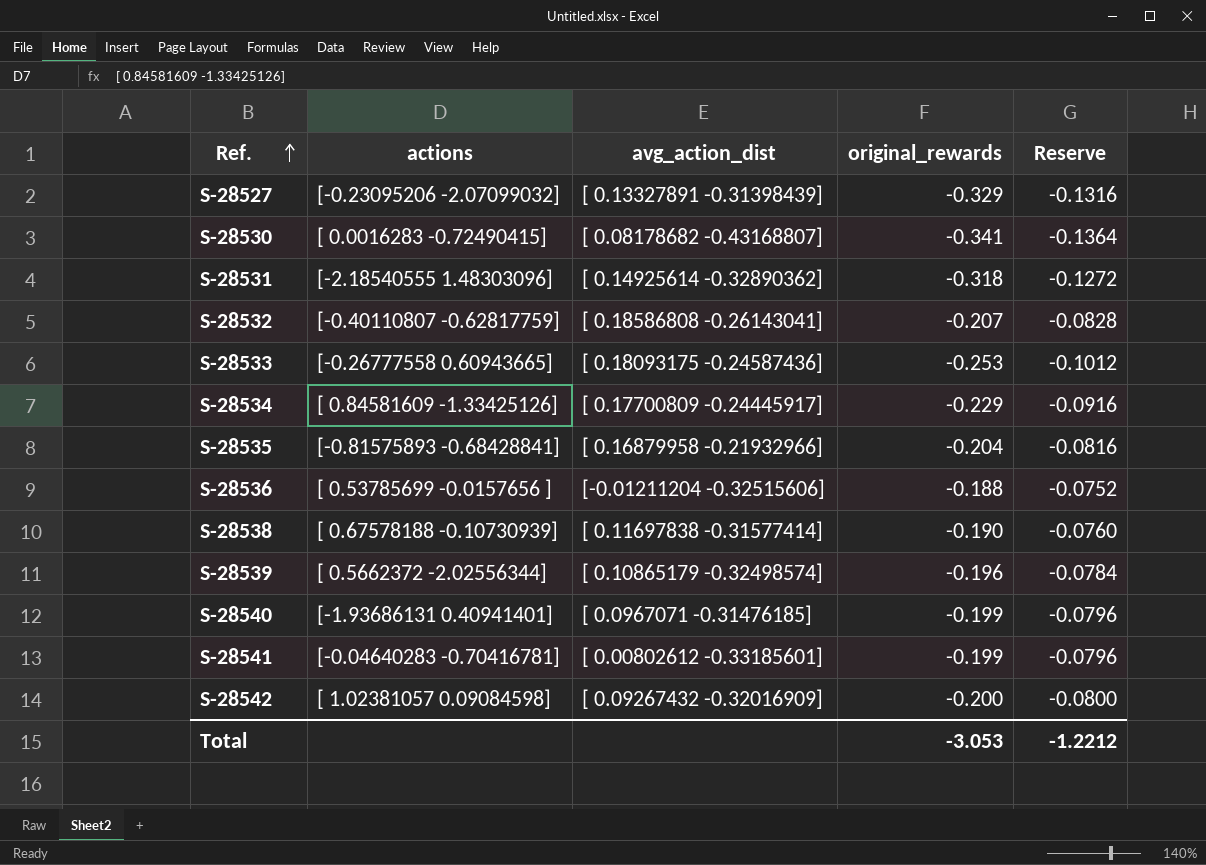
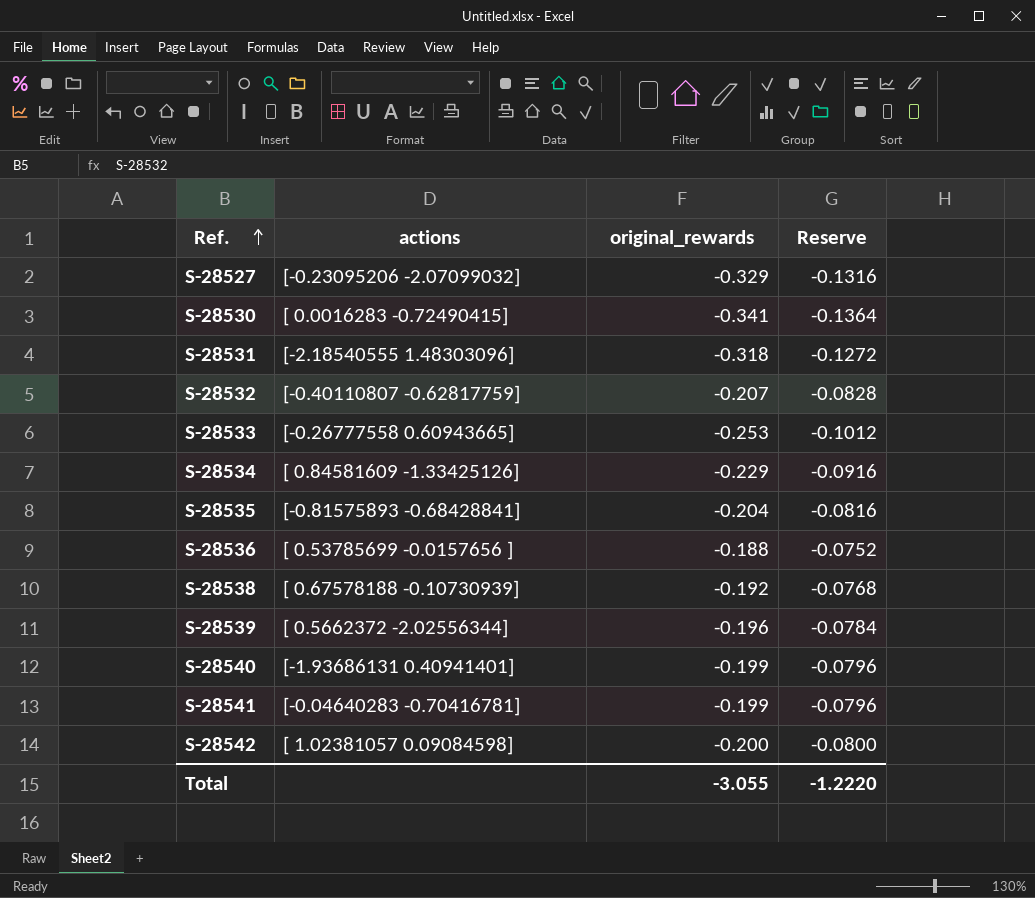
column avg_action_dist | position: 3 -> none
S-28538 | original_rewards: -0.190 -> -0.192
S-28538 | Reserve: -0.0760 -> -0.0768
Total | original_rewards: -3.053 -> -3.055
Total | Reserve: -1.2212 -> -1.2220

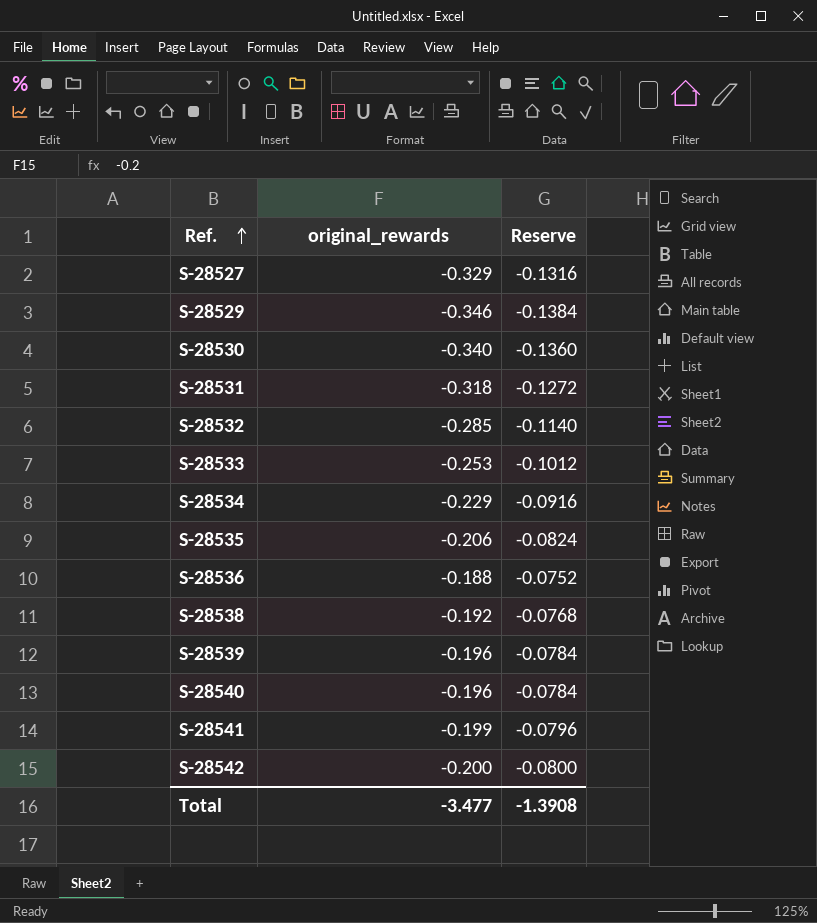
column actions | position: 2 -> none
row S-28529: none -> -0.346 | -0.1384
S-28530 | original_rewards: -0.341 -> -0.340
S-28530 | Reserve: -0.1364 -> -0.1360
S-28532 | original_rewards: -0.207 -> -0.285
S-28532 | Reserve: -0.0828 -> -0.1140
S-28535 | original_rewards: -0.204 -> -0.206
S-28535 | Reserve: -0.0816 -> -0.0824
S-28540 | original_rewards: -0.199 -> -0.196
S-28540 | Reserve: -0.0796 -> -0.0784
Total | original_rewards: -3.055 -> -3.477
Total | Reserve: -1.2220 -> -1.3908

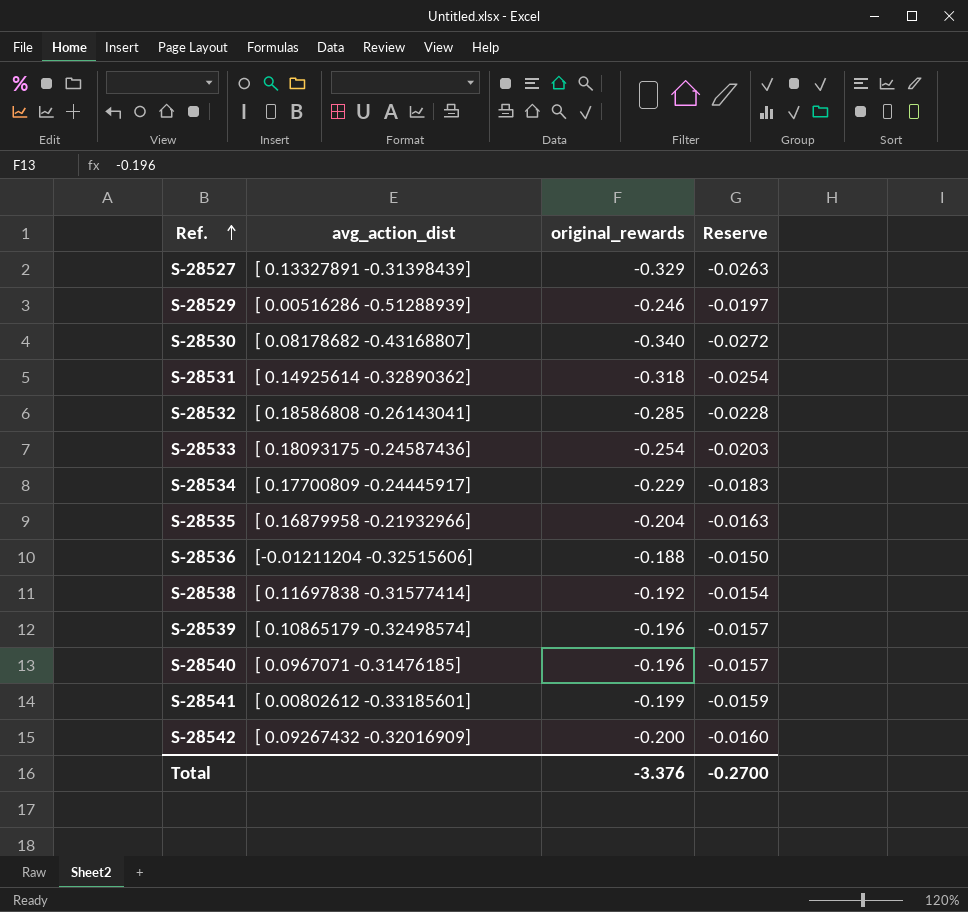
column avg_action_dist | position: none -> 2
column Reserve | formula: [original_rewards] * 0.4 -> [original_rewards] * 0.08
S-28529 | original_rewards: -0.346 -> -0.246
S-28533 | original_rewards: -0.253 -> -0.254
S-28535 | original_rewards: -0.206 -> -0.204
Total | original_rewards: -3.477 -> -3.376
Total | Reserve: -1.3908 -> -0.2700

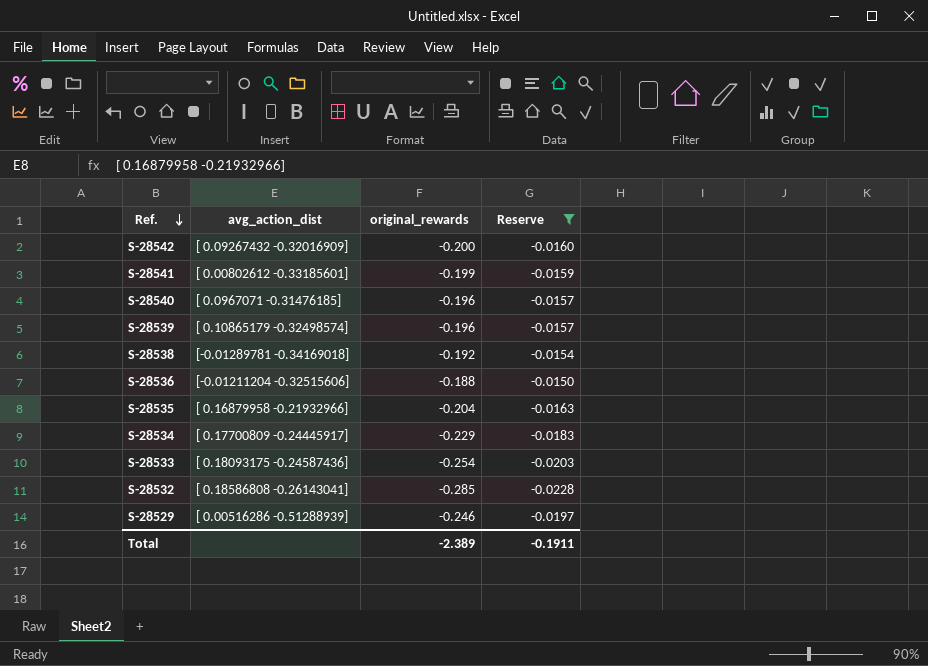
filter: none -> Reserve >= -0.0228
row order: Ref. ascending -> Ref. descending
S-28538 | avg_action_dist: [ 0.11697838 -0.31577414] -> [-0.01289781 -0.34169018]
Total | original_rewards: -3.376 -> -2.389
Total | Reserve: -0.2700 -> -0.1911

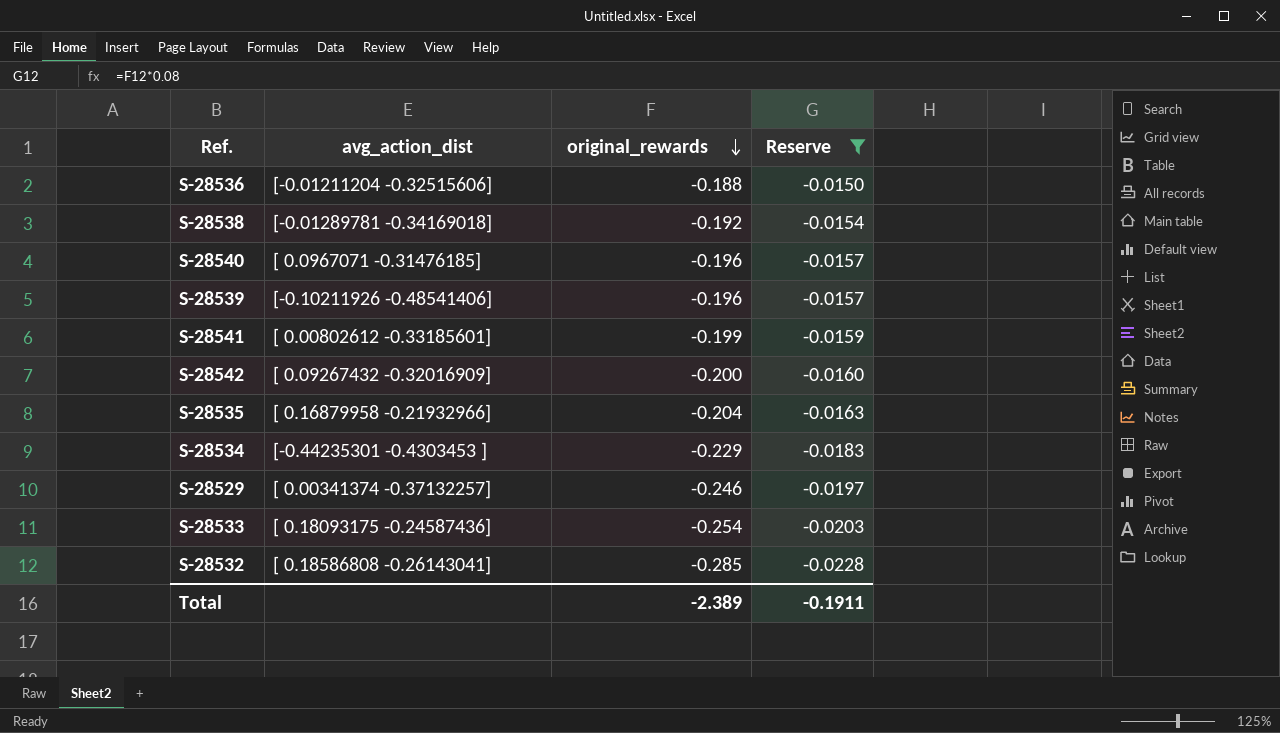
row order: Ref. descending -> original_rewards descending
S-28539 | avg_action_dist: [ 0.10865179 -0.32498574] -> [-0.10211926 -0.48541406]
S-28534 | avg_action_dist: [ 0.17700809 -0.24445917] -> [-0.44235301 -0.4303453 ]
S-28529 | avg_action_dist: [ 0.00516286 -0.51288939] -> [ 0.00341374 -0.37132257]

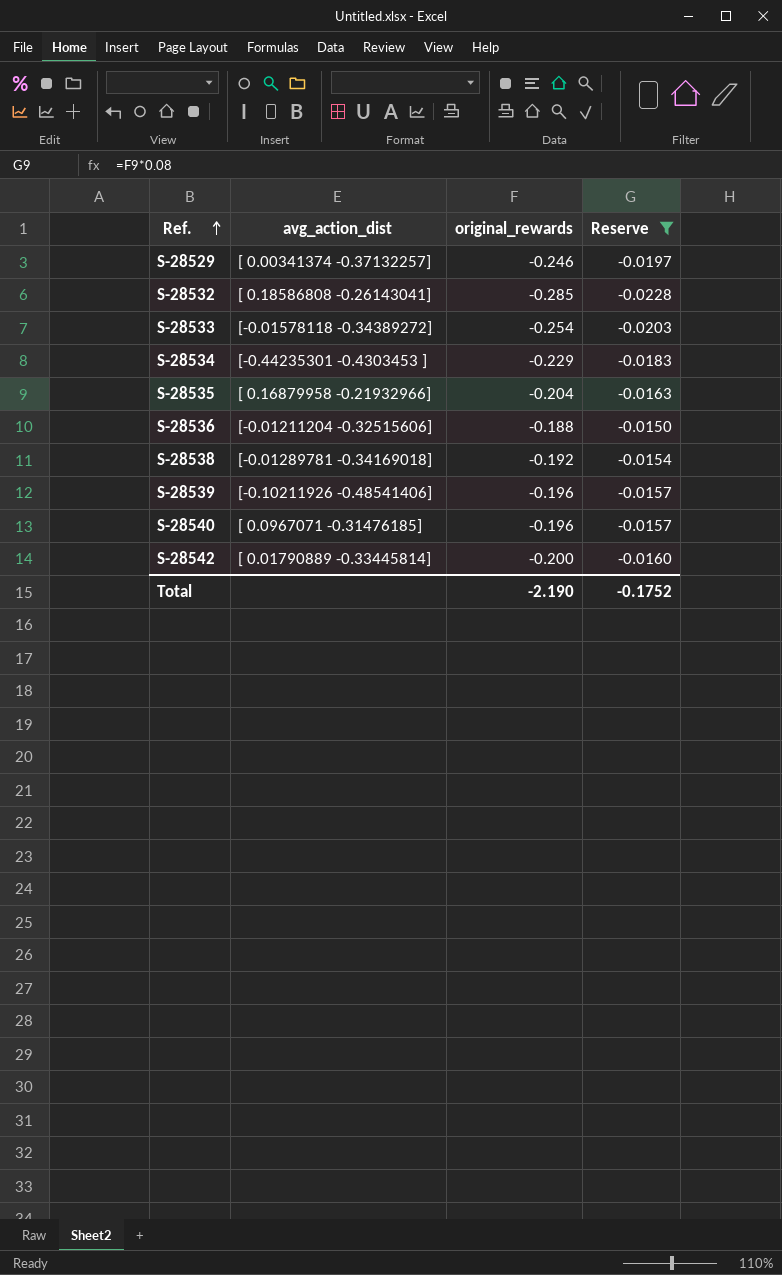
row order: original_rewards descending -> Ref. ascending
row S-28541: [ 0.00802612 -0.33185601] | -0.199 | -0.0159 -> none
S-28533 | avg_action_dist: [ 0.18093175 -0.24587436] -> [-0.01578118 -0.34389272]
S-28542 | avg_action_dist: [ 0.09267432 -0.32016909] -> [ 0.01790889 -0.33445814]
Total | original_rewards: -2.389 -> -2.190
Total | Reserve: -0.1911 -> -0.1752

